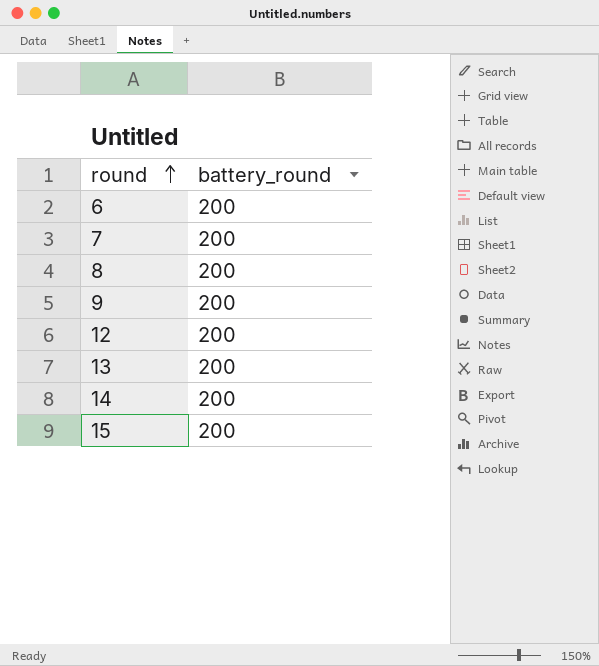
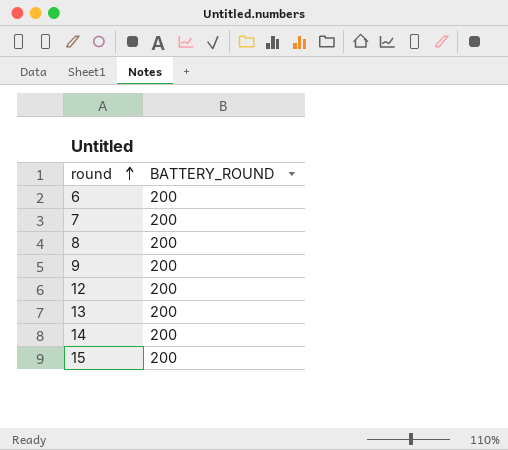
column name: battery_round -> BATTERY_ROUND

